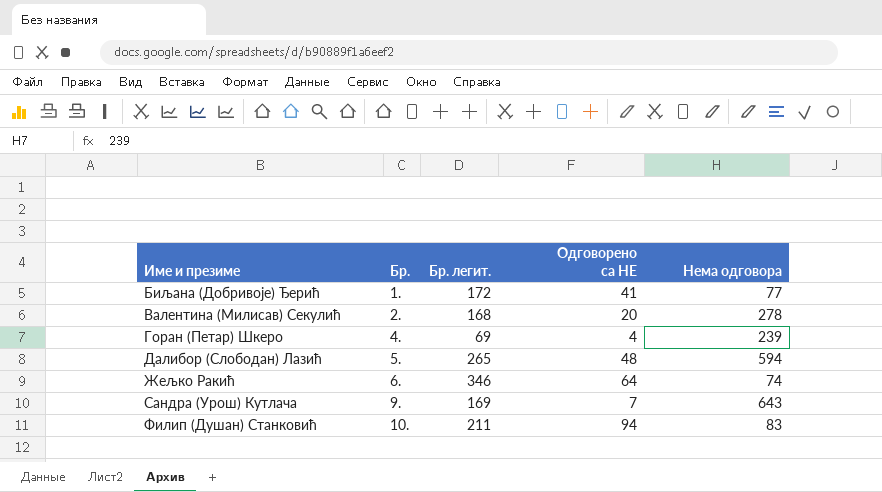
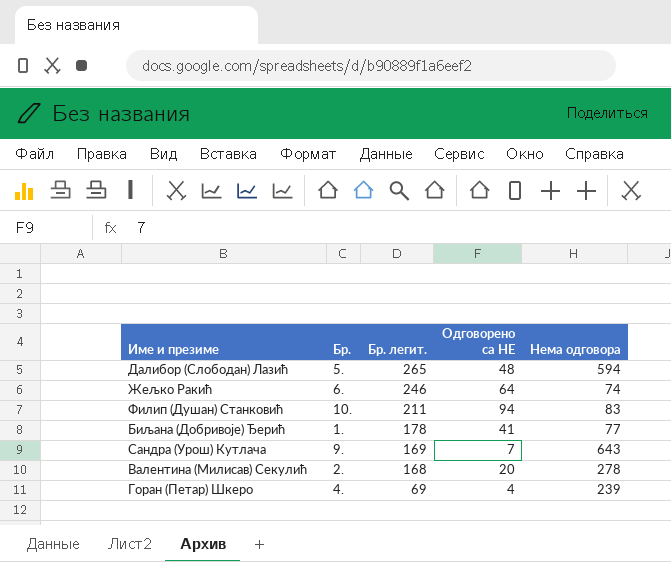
row order: Име и презиме ascending -> Бр. легит. descending
Жељко Ракић | Бр. легит.: 346 -> 246
Биљана (Добривоје) Ђерић | Бр. легит.: 172 -> 178

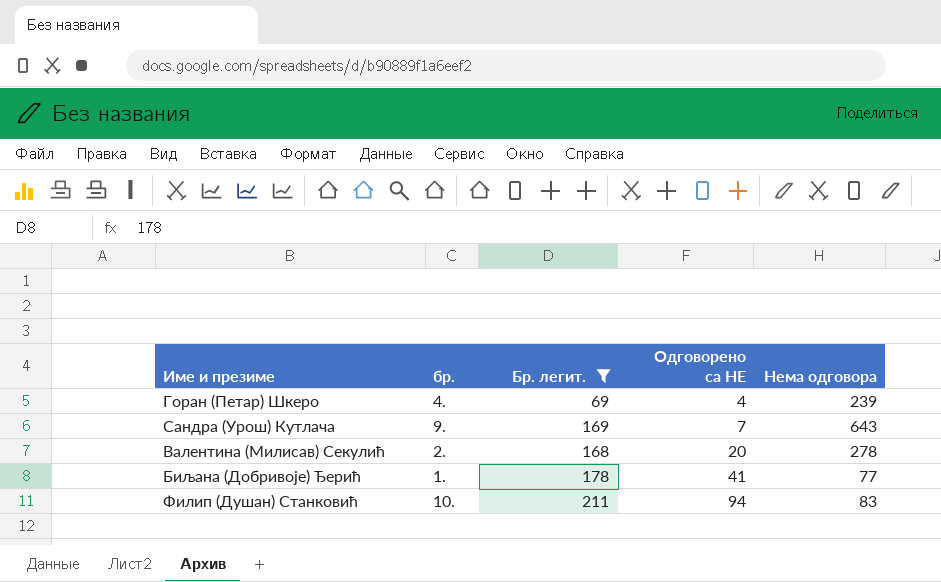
filter: none -> Бр. легит. <= 211
row order: Бр. легит. descending -> Одговорено са НЕ ascending
column name: Бр. -> бр.

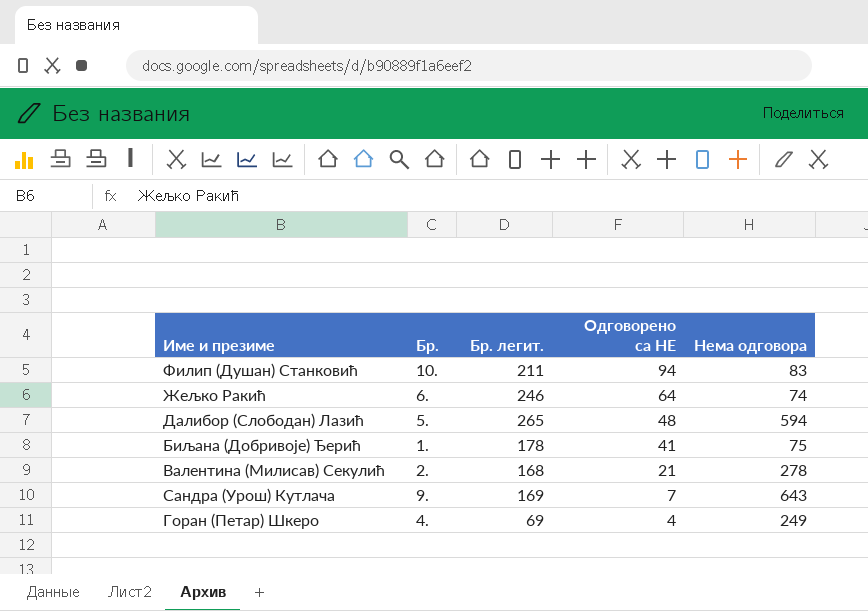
filter: Бр. легит. <= 211 -> none
row order: Одговорено са НЕ ascending -> Одговорено са НЕ descending
column name: бр. -> Бр.
Биљана (Добривоје) Ђерић | Нема одговора: 77 -> 75
Валентина (Милисав) Секулић | Одговорено са НЕ: 20 -> 21
Горан (Петар) Шкеро | Нема одговора: 239 -> 249

